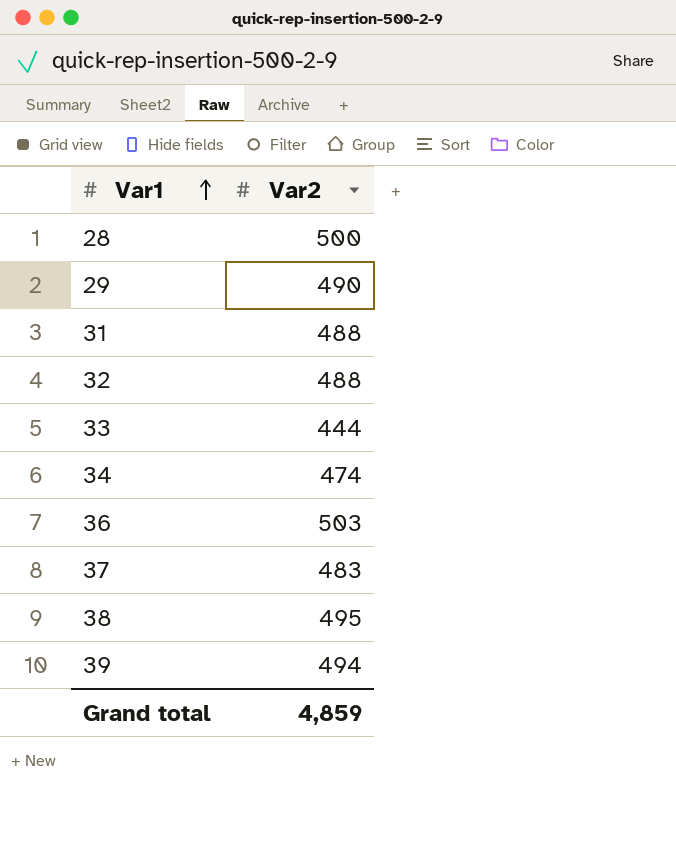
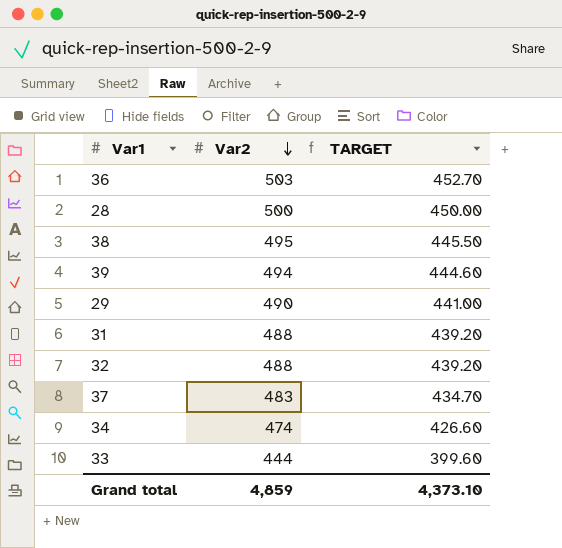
row order: Var1 ascending -> Var2 descending
column TARGET | formula: none -> [Var2] * 0.9

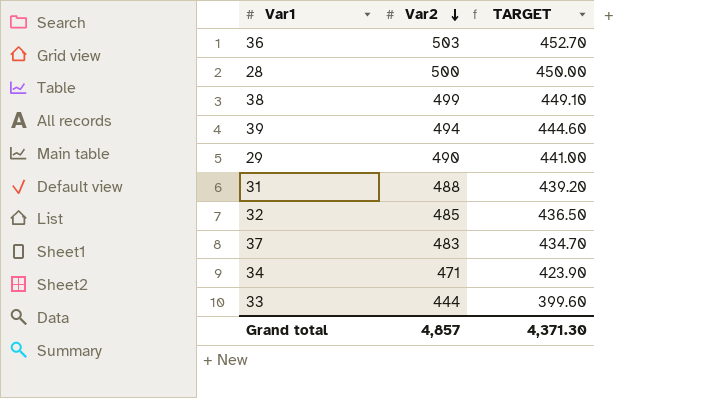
38 | Var2: 495 -> 499
38 | TARGET: 445.50 -> 449.10
32 | Var2: 488 -> 485
32 | TARGET: 439.20 -> 436.50
34 | Var2: 474 -> 471
34 | TARGET: 426.60 -> 423.90
Grand total | Var2: 4,859 -> 4,857
Grand total | TARGET: 4,373.10 -> 4,371.30

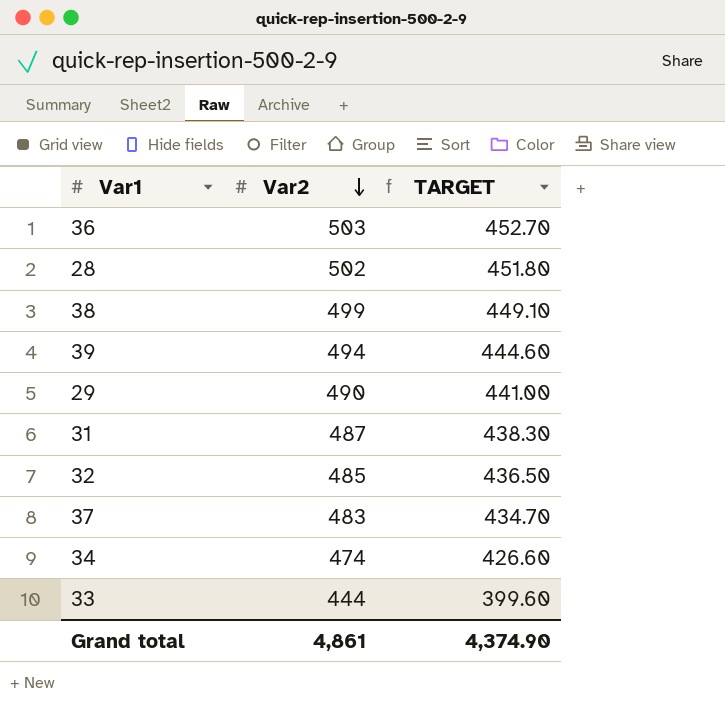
28 | Var2: 500 -> 502
28 | TARGET: 450.00 -> 451.80
31 | Var2: 488 -> 487
31 | TARGET: 439.20 -> 438.30
34 | Var2: 471 -> 474
34 | TARGET: 423.90 -> 426.60
Grand total | Var2: 4,857 -> 4,861
Grand total | TARGET: 4,371.30 -> 4,374.90

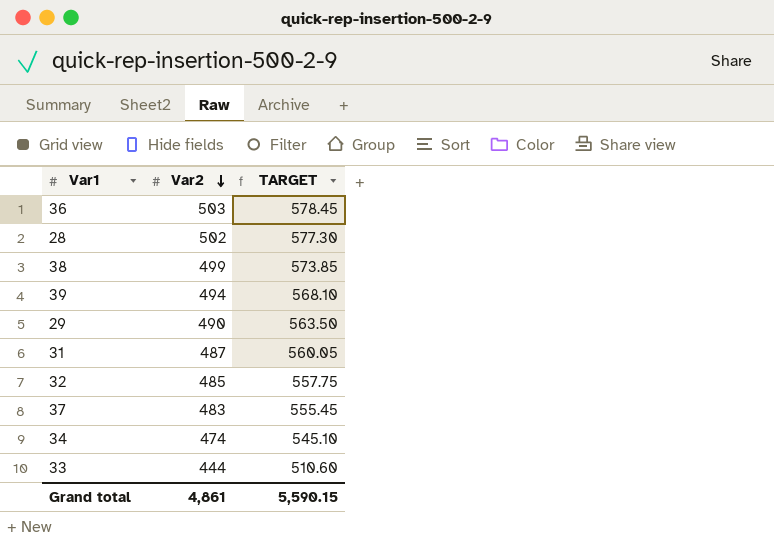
column TARGET | formula: [Var2] * 0.9 -> [Var2] * 1.15
Grand total | TARGET: 4,374.90 -> 5,590.15

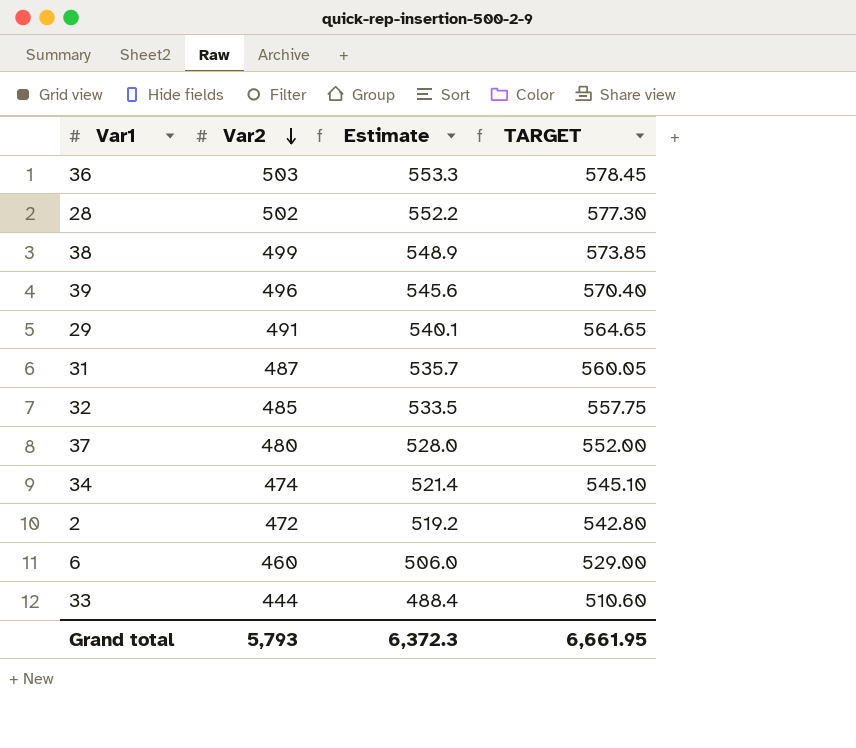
column Estimate | formula: none -> [Var2] * 1.1
39 | Var2: 494 -> 496
39 | TARGET: 568.10 -> 570.40
29 | Var2: 490 -> 491
29 | TARGET: 563.50 -> 564.65
37 | Var2: 483 -> 480
37 | TARGET: 555.45 -> 552.00
row 2: none -> 472 | 519.2 | 542.80
row 6: none -> 460 | 506.0 | 529.00
Grand total | Var2: 4,861 -> 5,793
Grand total | TARGET: 5,590.15 -> 6,661.95

